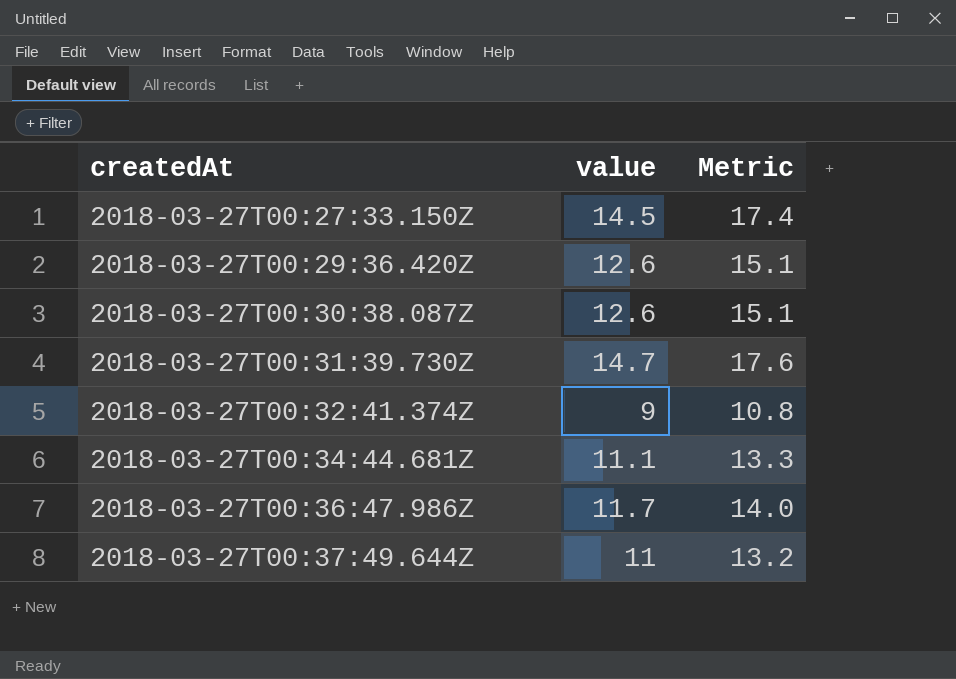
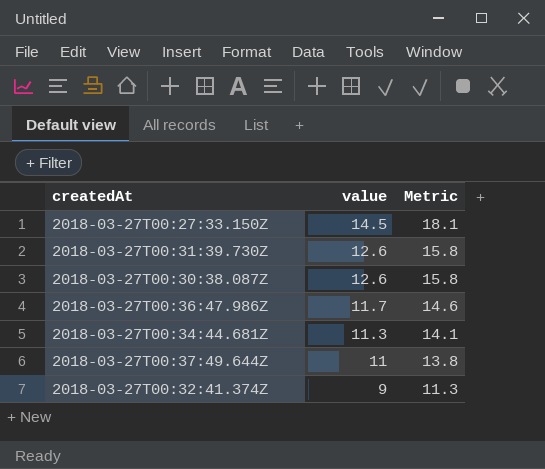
row order: createdAt ascending -> value descending
column Metric | formula: [value] * 1.2 -> [value] * 1.25
row 2018-03-27T00:29:36.420Z: 12.6 | 15.1 -> none
2018-03-27T00:31:39.730Z | value: 14.7 -> 12.6
2018-03-27T00:34:44.681Z | value: 11.1 -> 11.3

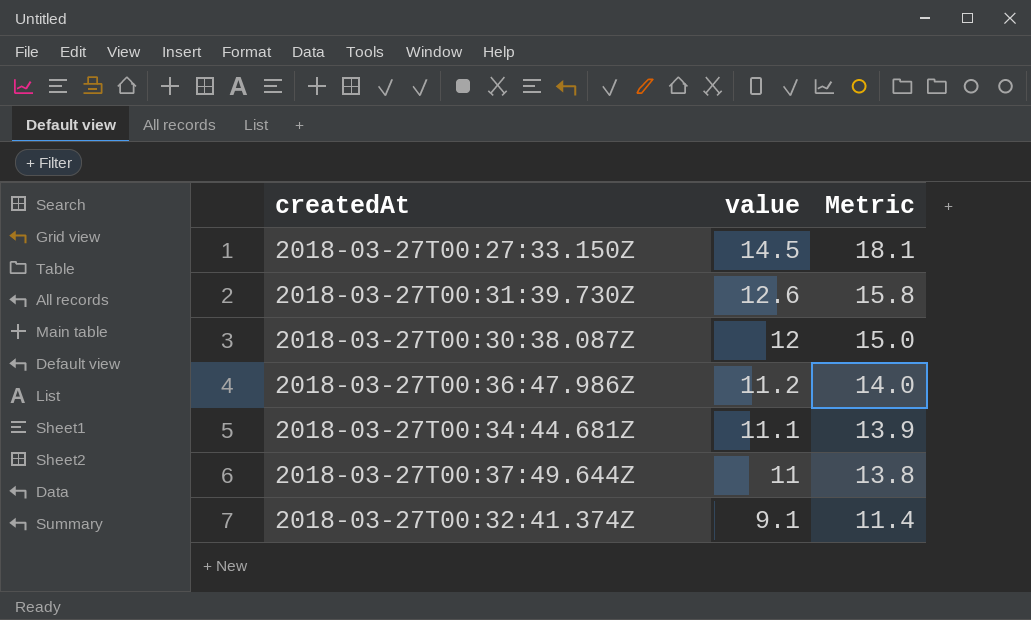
2018-03-27T00:30:38.087Z | value: 12.6 -> 12
2018-03-27T00:30:38.087Z | Metric: 15.8 -> 15.0
2018-03-27T00:36:47.986Z | value: 11.7 -> 11.2
2018-03-27T00:36:47.986Z | Metric: 14.6 -> 14.0
2018-03-27T00:34:44.681Z | value: 11.3 -> 11.1
2018-03-27T00:34:44.681Z | Metric: 14.1 -> 13.9
2018-03-27T00:32:41.374Z | value: 9 -> 9.1
2018-03-27T00:32:41.374Z | Metric: 11.3 -> 11.4

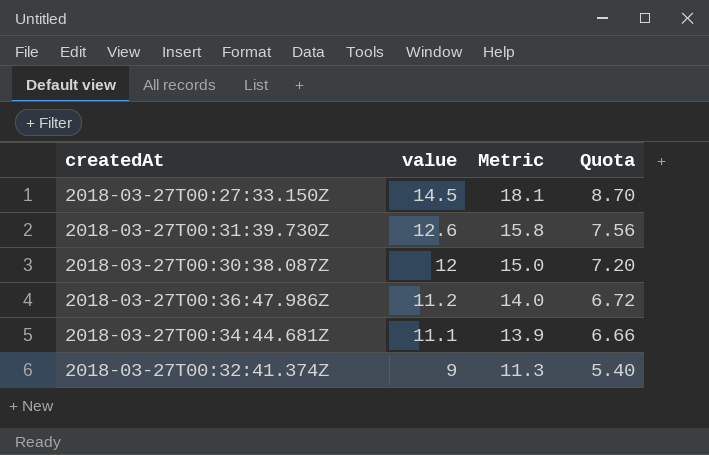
column Quota | formula: none -> [value] * 0.6
row 2018-03-27T00:37:49.644Z: 11 | 13.8 -> none
2018-03-27T00:32:41.374Z | value: 9.1 -> 9
2018-03-27T00:32:41.374Z | Metric: 11.4 -> 11.3

